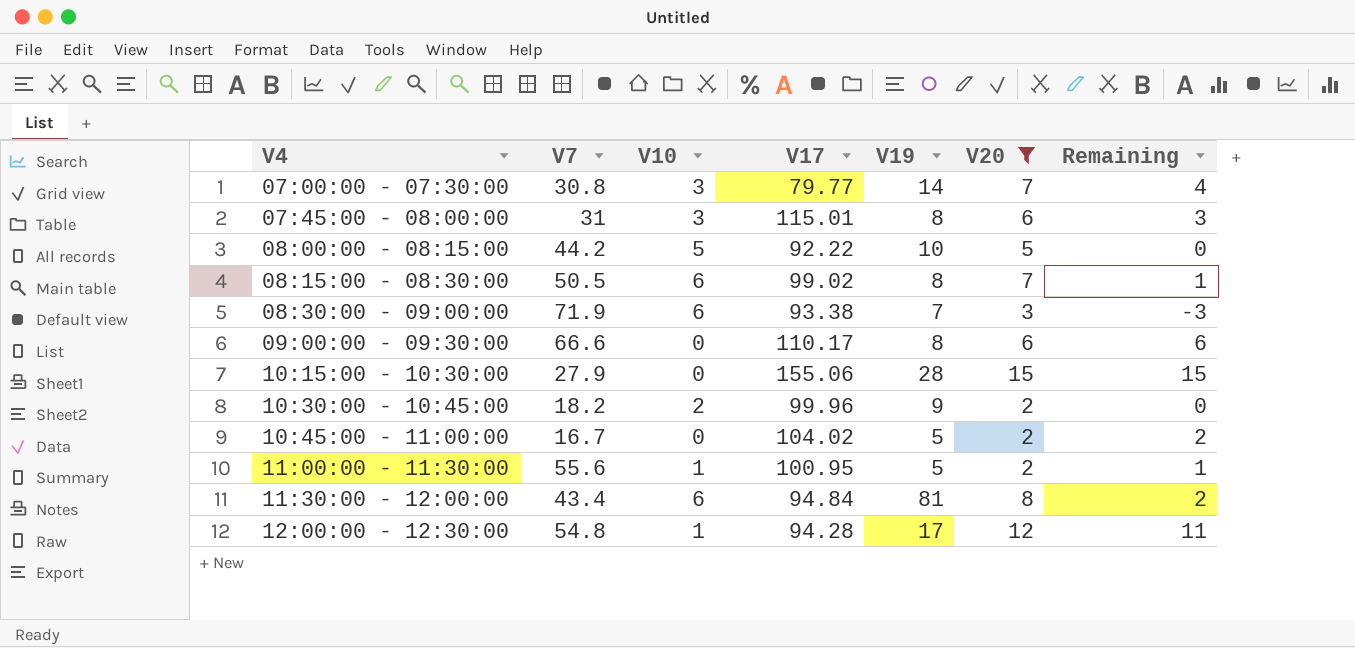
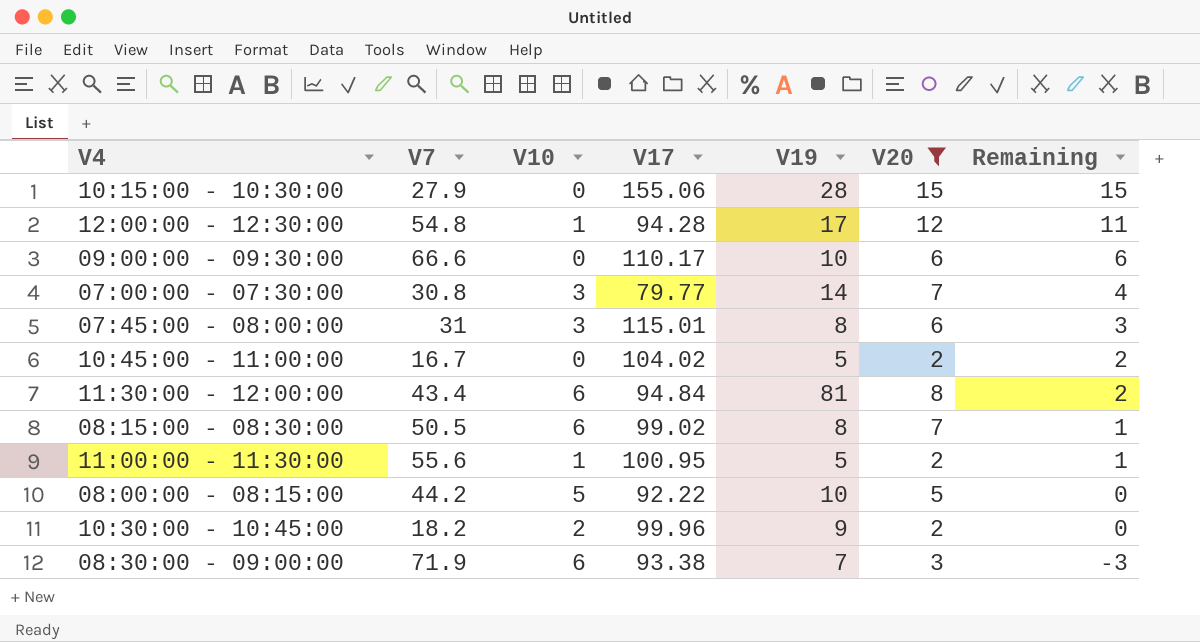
row order: V4 ascending -> Remaining descending
09:00:00 - 09:30:00 | V19: 8 -> 10

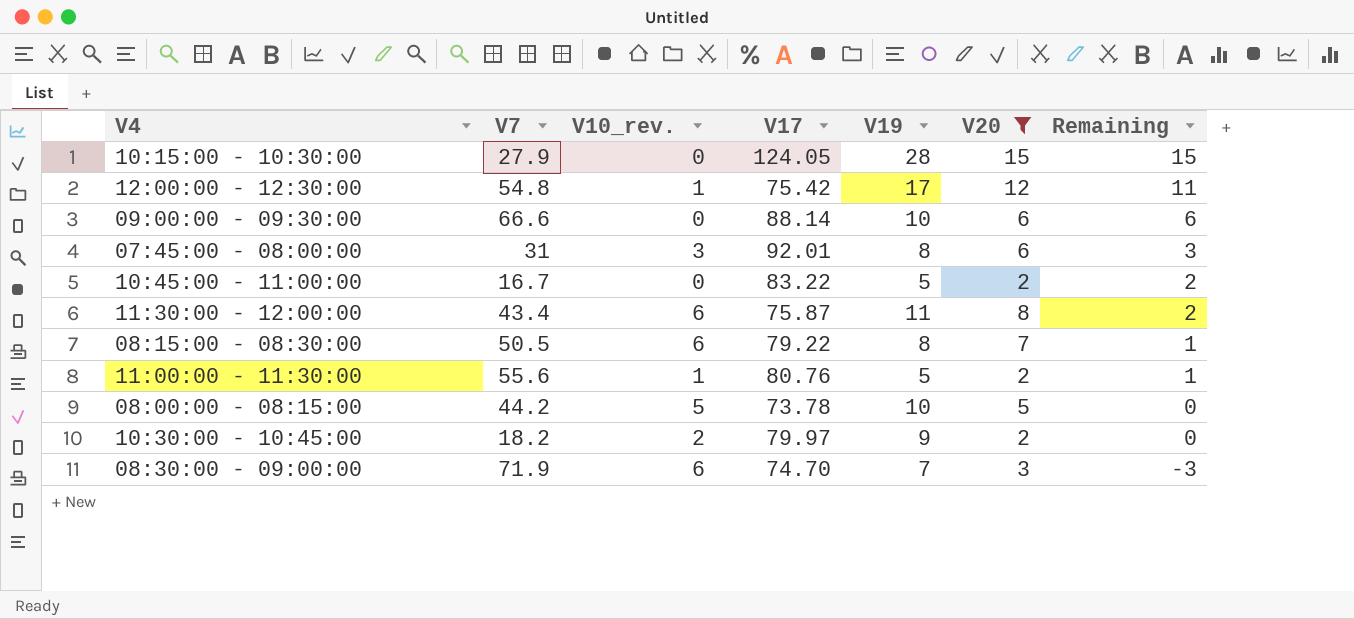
column name: V10 -> V10_rev.
row 07:00:00 - 07:30:00: 30.8 | 3 | 79.77 | 14 | 7 | 4 -> none
10:15:00 - 10:30:00 | V17: 155.06 -> 124.05
12:00:00 - 12:30:00 | V17: 94.28 -> 75.42
09:00:00 - 09:30:00 | V17: 110.17 -> 88.14
07:45:00 - 08:00:00 | V17: 115.01 -> 92.01
10:45:00 - 11:00:00 | V17: 104.02 -> 83.22
11:30:00 - 12:00:00 | V17: 94.84 -> 75.87
11:30:00 - 12:00:00 | V19: 81 -> 11
08:15:00 - 08:30:00 | V17: 99.02 -> 79.22
11:00:00 - 11:30:00 | V17: 100.95 -> 80.76
08:00:00 - 08:15:00 | V17: 92.22 -> 73.78
10:30:00 - 10:45:00 | V17: 99.96 -> 79.97
08:30:00 - 09:00:00 | V17: 93.38 -> 74.70

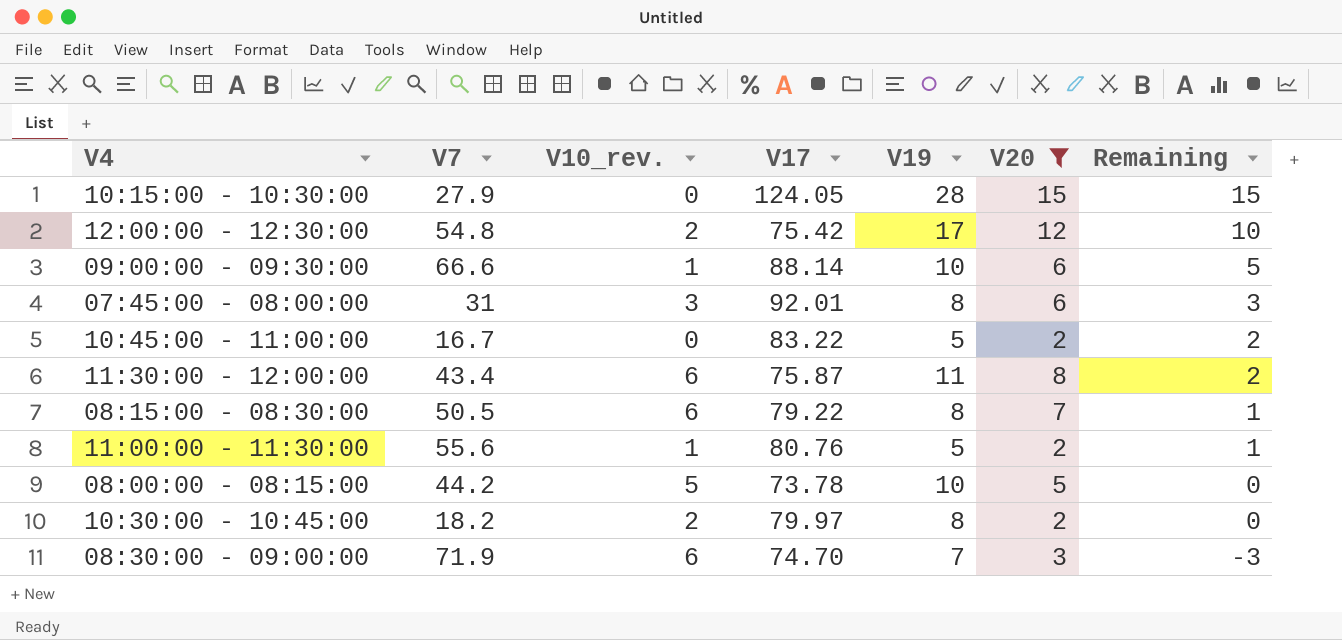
12:00:00 - 12:30:00 | V10_rev.: 1 -> 2
12:00:00 - 12:30:00 | Remaining: 11 -> 10
09:00:00 - 09:30:00 | V10_rev.: 0 -> 1
09:00:00 - 09:30:00 | Remaining: 6 -> 5
10:30:00 - 10:45:00 | V19: 9 -> 8

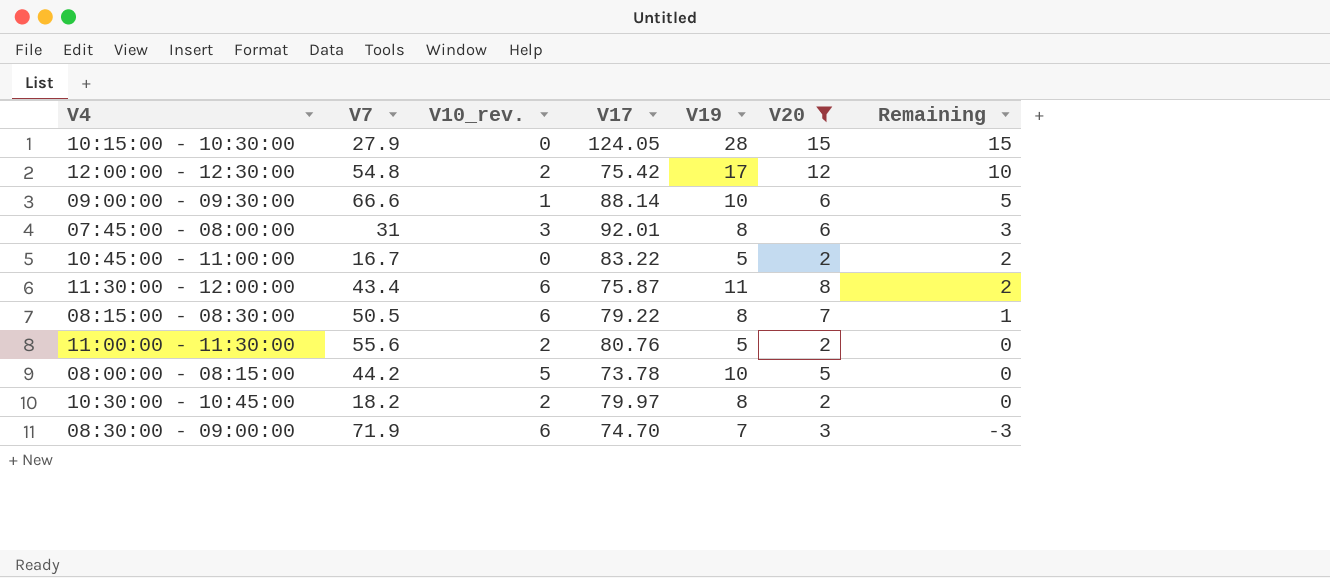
11:00:00 - 11:30:00 | V10_rev.: 1 -> 2
11:00:00 - 11:30:00 | Remaining: 1 -> 0

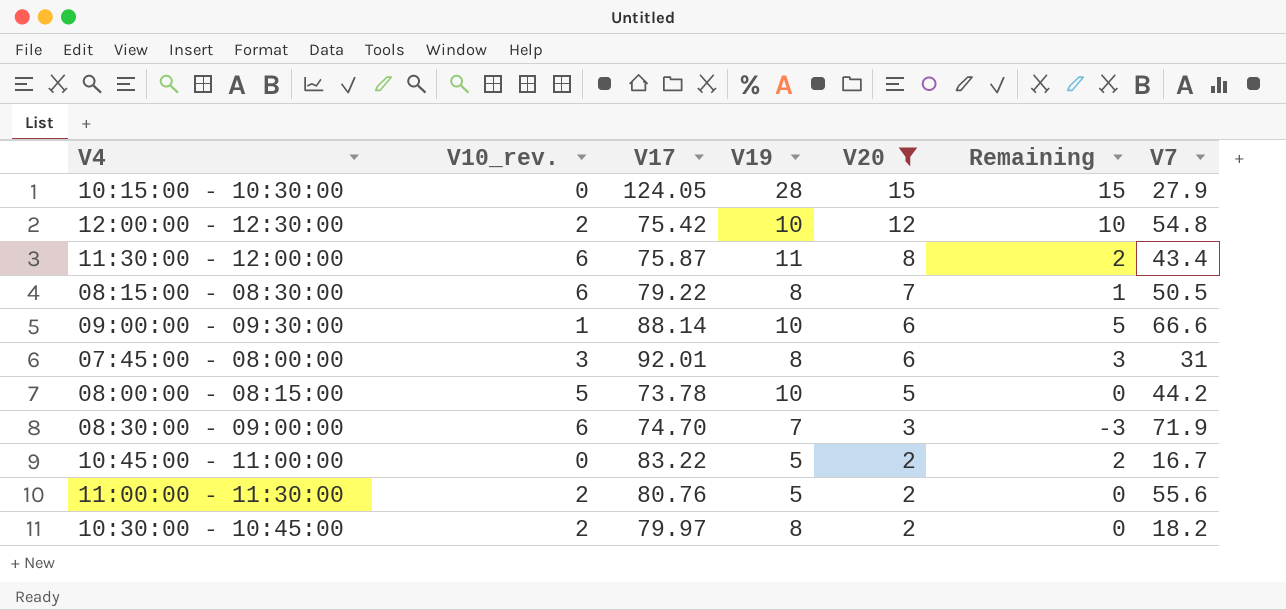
row order: Remaining descending -> V20 descending
column V7 | position: 2 -> 7
12:00:00 - 12:30:00 | V19: 17 -> 10

